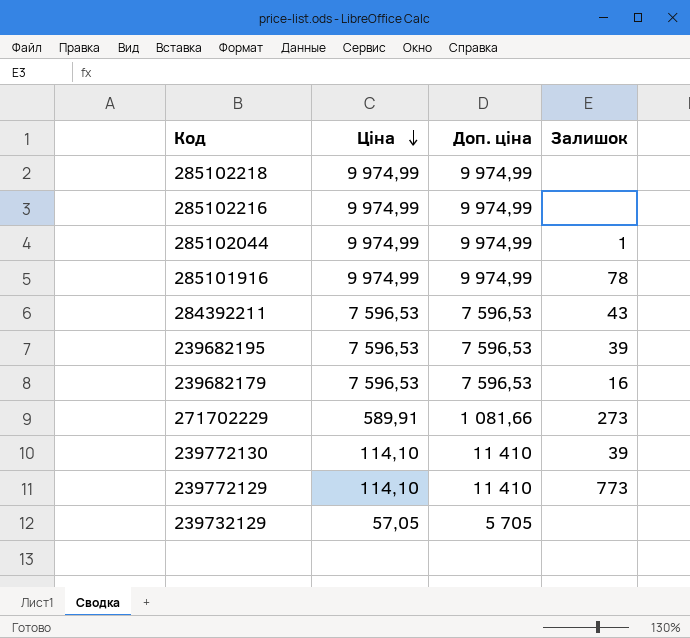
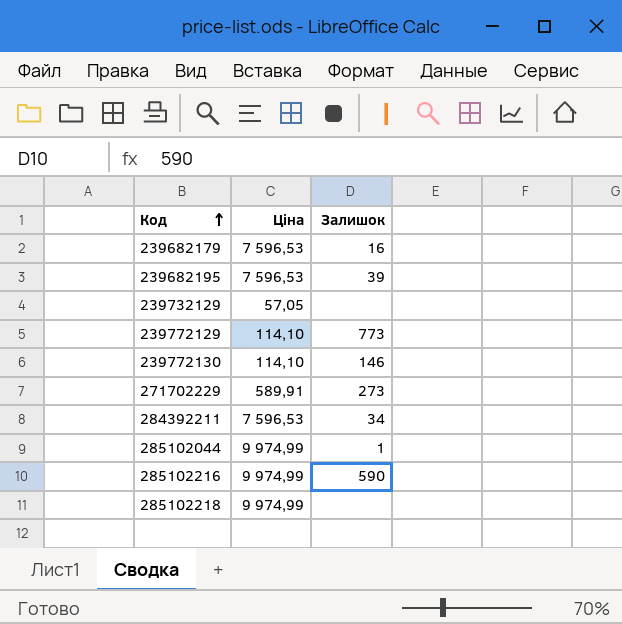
row order: Ціна descending -> Код ascending
column Доп. ціна | position: 3 -> none
row 285101916: 9 974,99 | 9 974,99 | 78 -> none
239772130 | Залишок: 39 -> 146
284392211 | Залишок: 43 -> 34
285102216 | Залишок: none -> 590

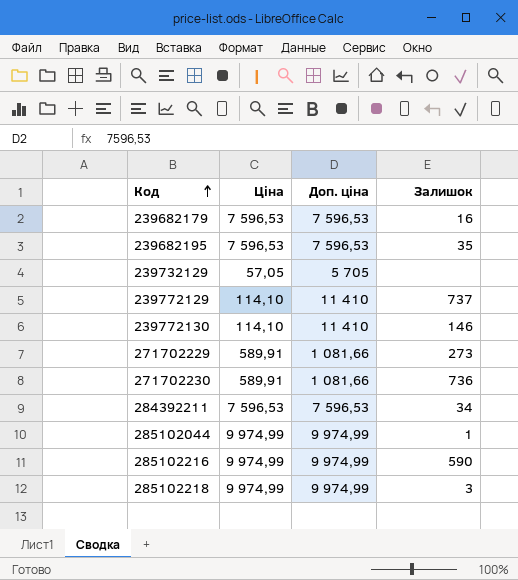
column Доп. ціна | position: none -> 3
239682195 | Залишок: 39 -> 35
239772129 | Залишок: 773 -> 737
row 271702230: none -> 589,91 | 1 081,66 | 736
285102218 | Залишок: none -> 3

